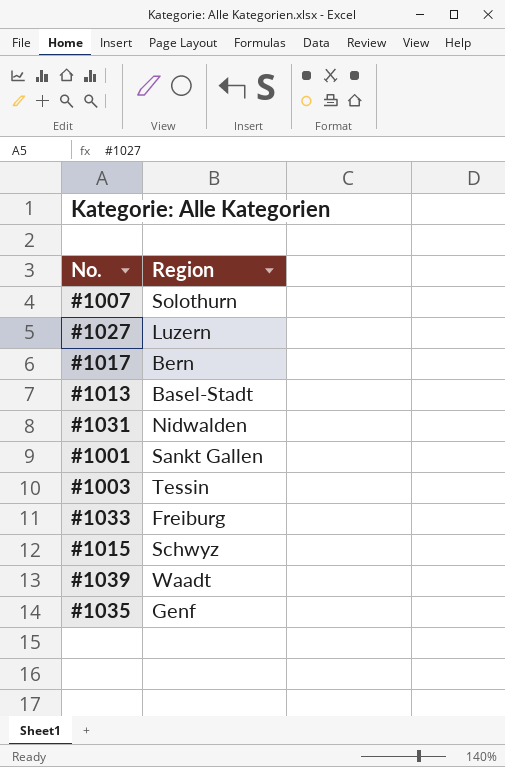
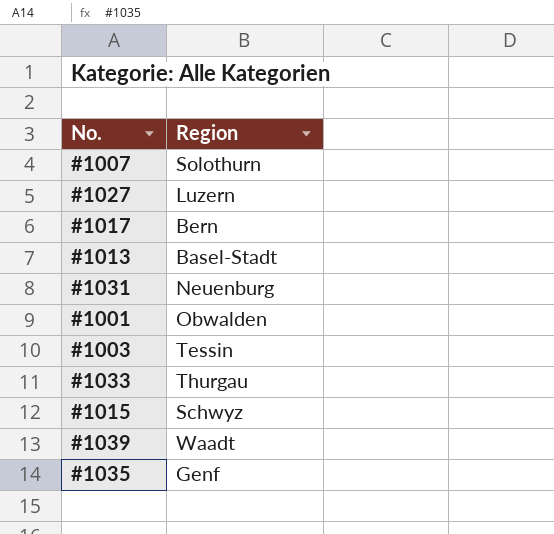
#1031 | Region: Nidwalden -> Neuenburg
#1001 | Region: Sankt Gallen -> Obwalden
#1033 | Region: Freiburg -> Thurgau

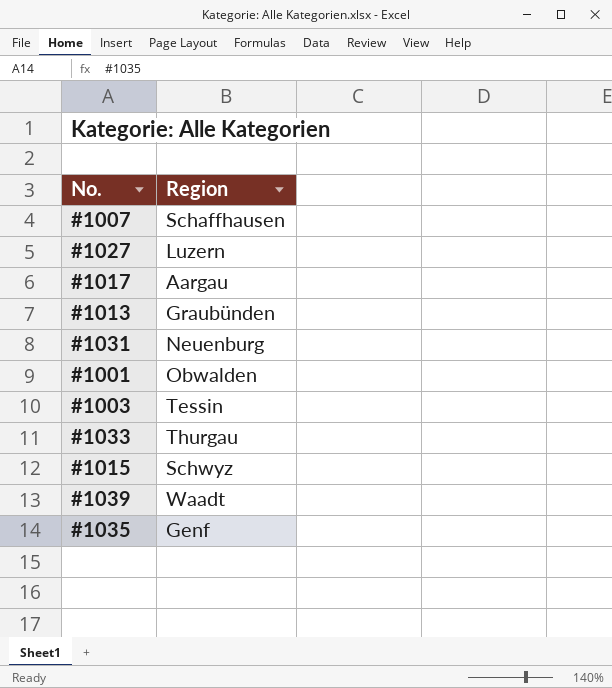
#1007 | Region: Solothurn -> Schaffhausen
#1017 | Region: Bern -> Aargau
#1013 | Region: Basel-Stadt -> Graubünden

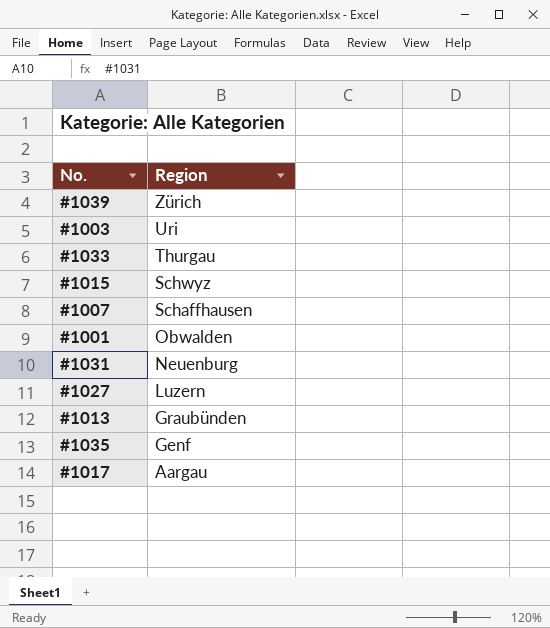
row order: none -> Region descending
#1039 | Region: Waadt -> Zürich
#1003 | Region: Tessin -> Uri

